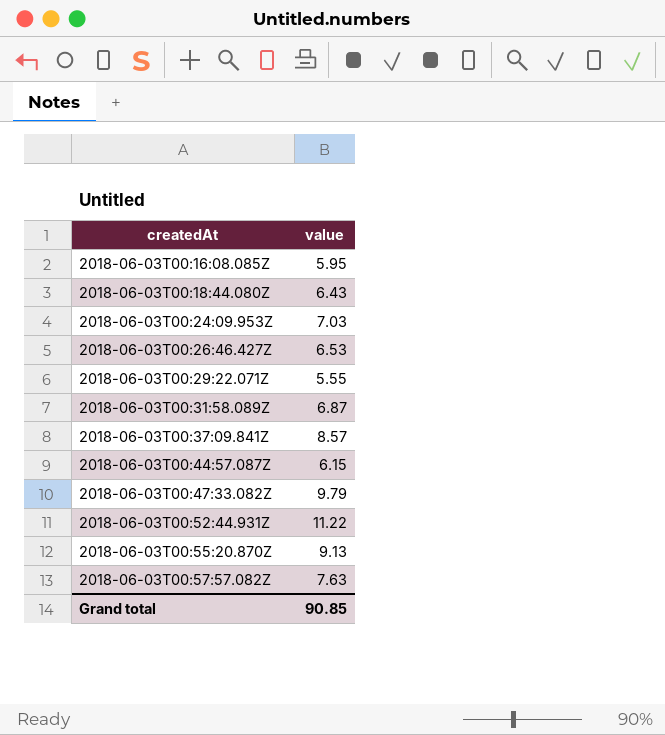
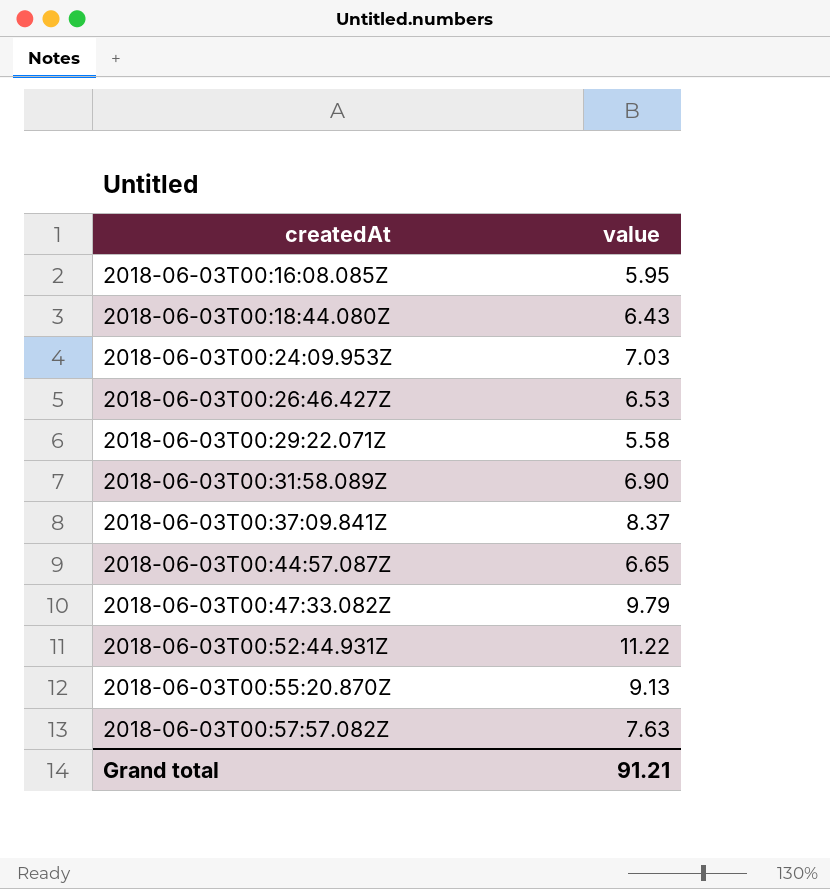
2018-06-03T00:29:22.071Z | value: 5.55 -> 5.58
2018-06-03T00:31:58.089Z | value: 6.87 -> 6.90
2018-06-03T00:37:09.841Z | value: 8.57 -> 8.37
2018-06-03T00:44:57.087Z | value: 6.15 -> 6.65
Grand total | value: 90.85 -> 91.21

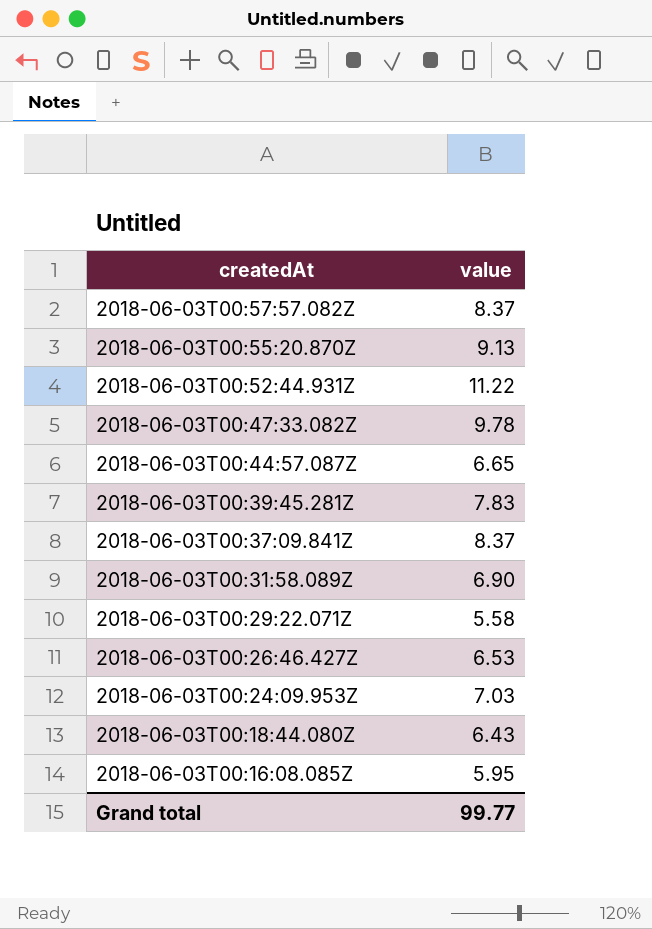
row order: createdAt ascending -> createdAt descending
2018-06-03T00:57:57.082Z | value: 7.63 -> 8.37
2018-06-03T00:47:33.082Z | value: 9.79 -> 9.78
row 2018-06-03T00:39:45.281Z: none -> 7.83
Grand total | value: 91.21 -> 99.77

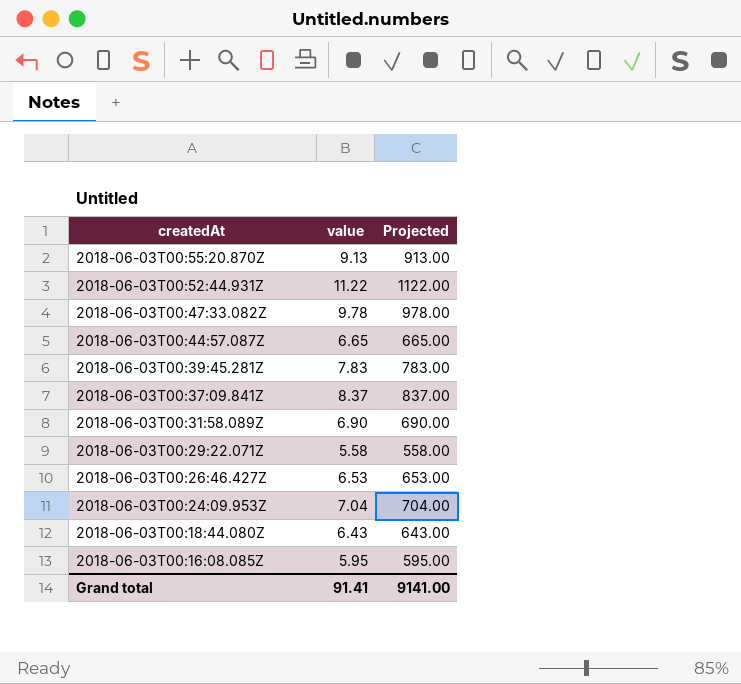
column Projected | formula: none -> [value] * 100
row 2018-06-03T00:57:57.082Z: 8.37 -> none
2018-06-03T00:24:09.953Z | value: 7.03 -> 7.04
Grand total | value: 99.77 -> 91.41

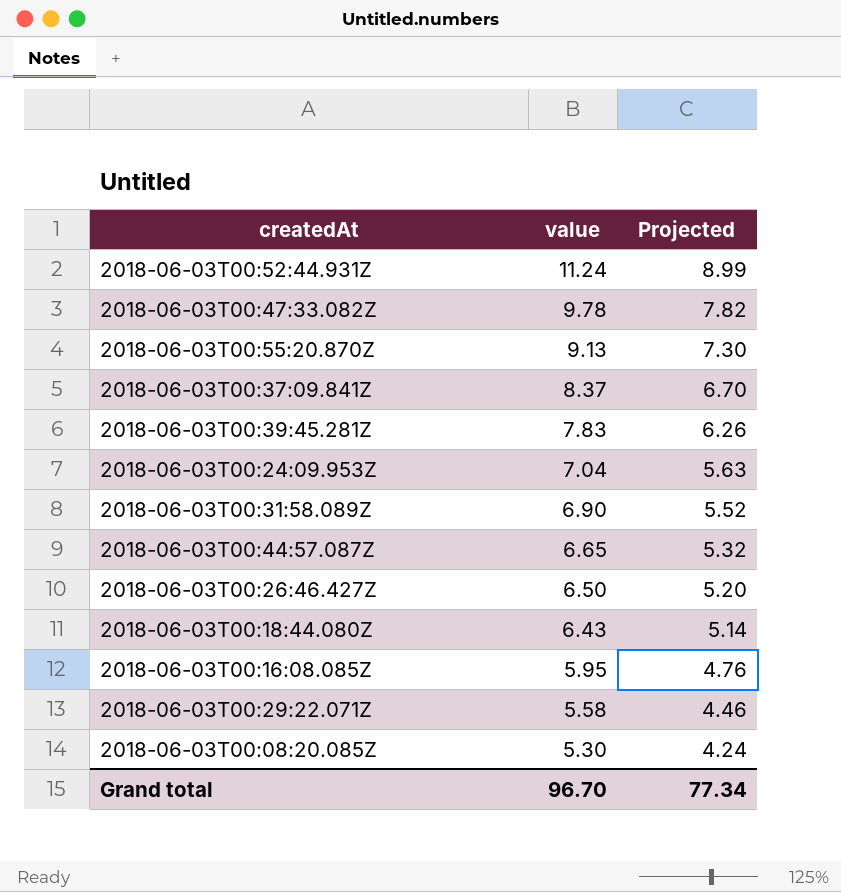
row order: createdAt descending -> value descending
column Projected | formula: [value] * 100 -> [value] * 0.8
2018-06-03T00:52:44.931Z | value: 11.22 -> 11.24
2018-06-03T00:26:46.427Z | value: 6.53 -> 6.50
row 2018-06-03T00:08:20.085Z: none -> 5.30 | 4.24
Grand total | value: 91.41 -> 96.70
Grand total | Projected: 9141.00 -> 77.34

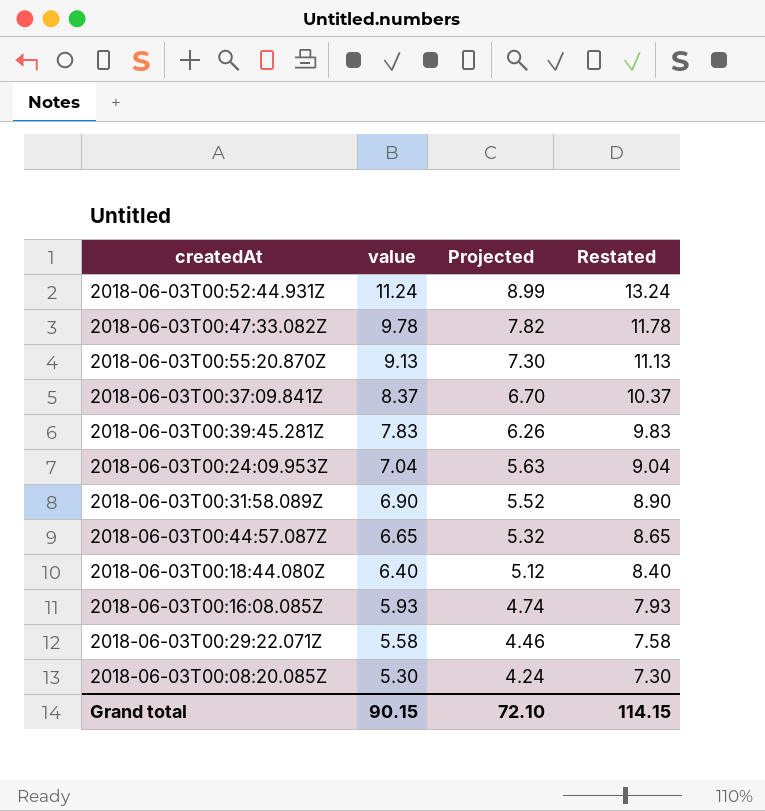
column Restated | formula: none -> [value] + 2
row 2018-06-03T00:26:46.427Z: 6.50 | 5.20 -> none
2018-06-03T00:18:44.080Z | value: 6.43 -> 6.40
2018-06-03T00:18:44.080Z | Projected: 5.14 -> 5.12
2018-06-03T00:16:08.085Z | value: 5.95 -> 5.93
2018-06-03T00:16:08.085Z | Projected: 4.76 -> 4.74
Grand total | value: 96.70 -> 90.15
Grand total | Projected: 77.34 -> 72.10

